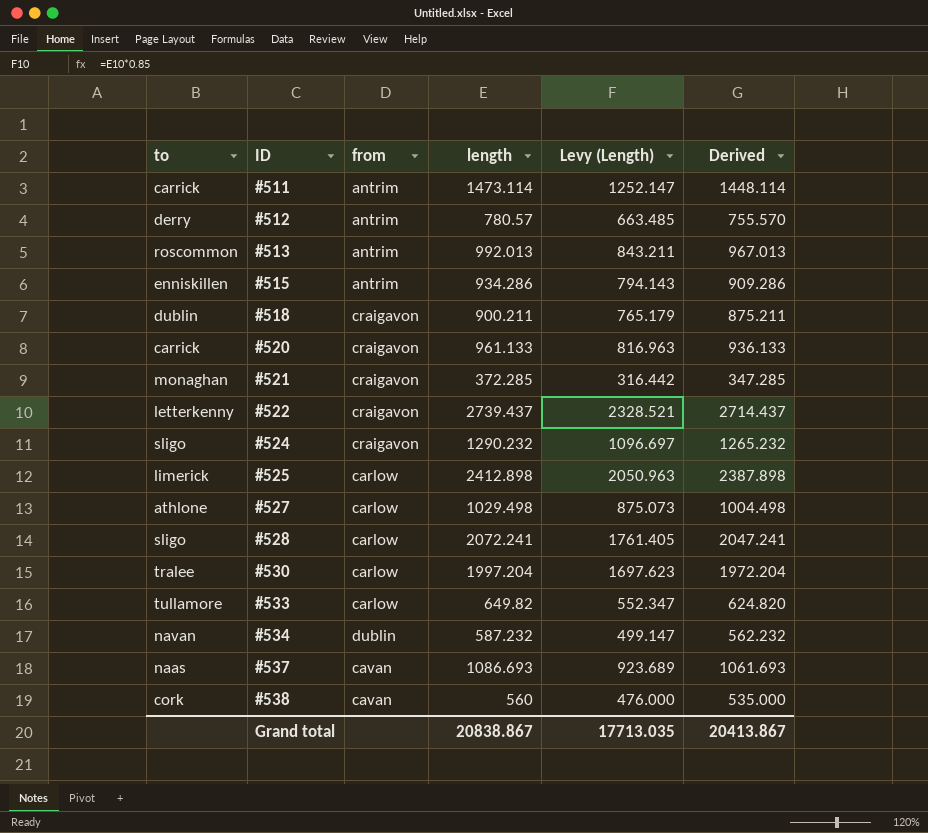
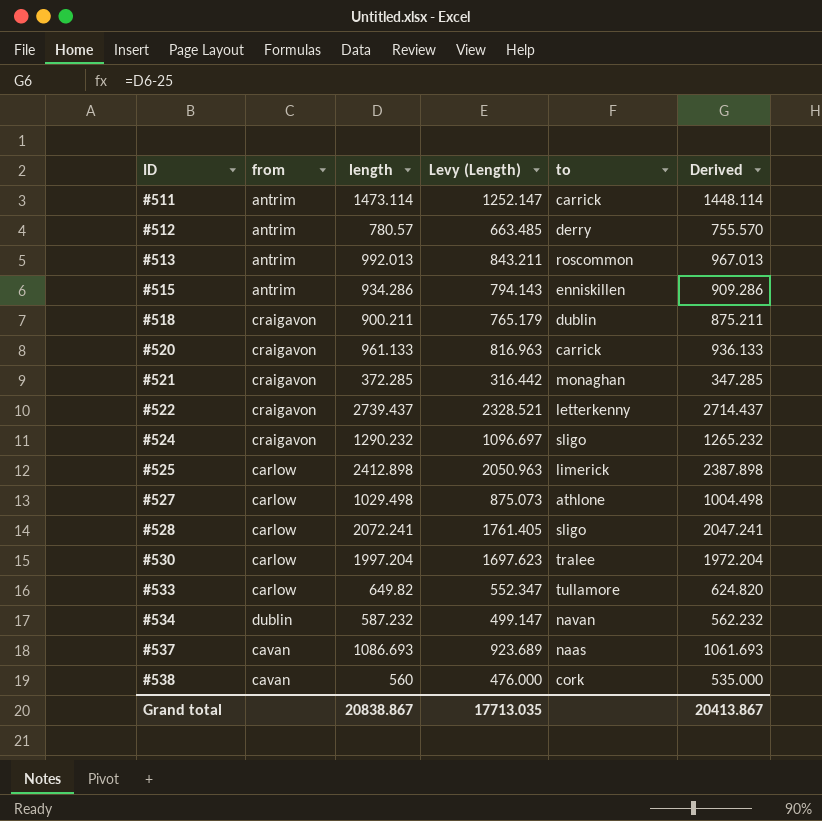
column to | position: 1 -> 5

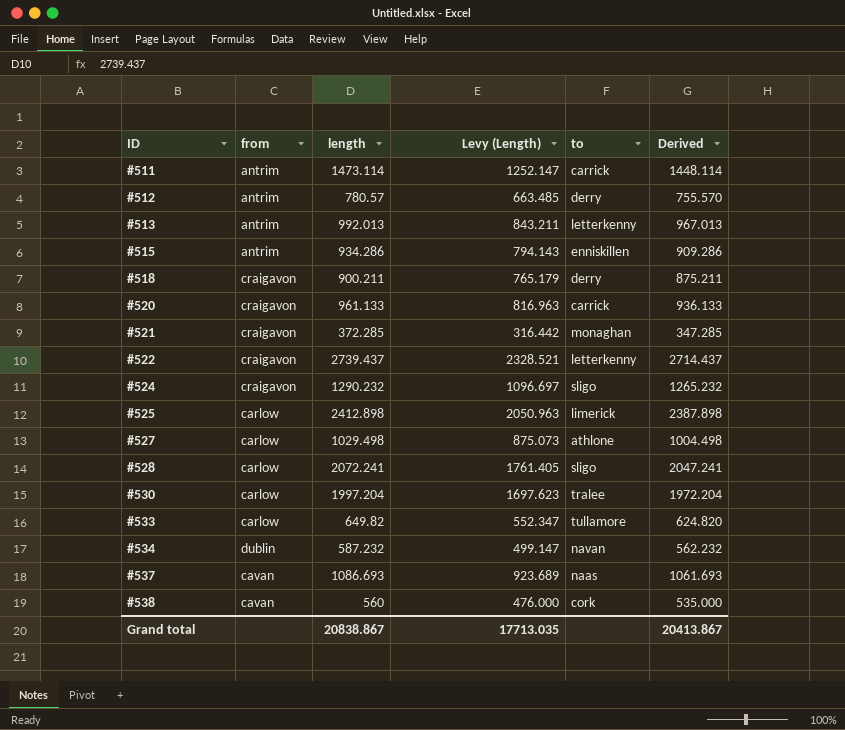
#513 | to: roscommon -> letterkenny
#518 | to: dublin -> derry

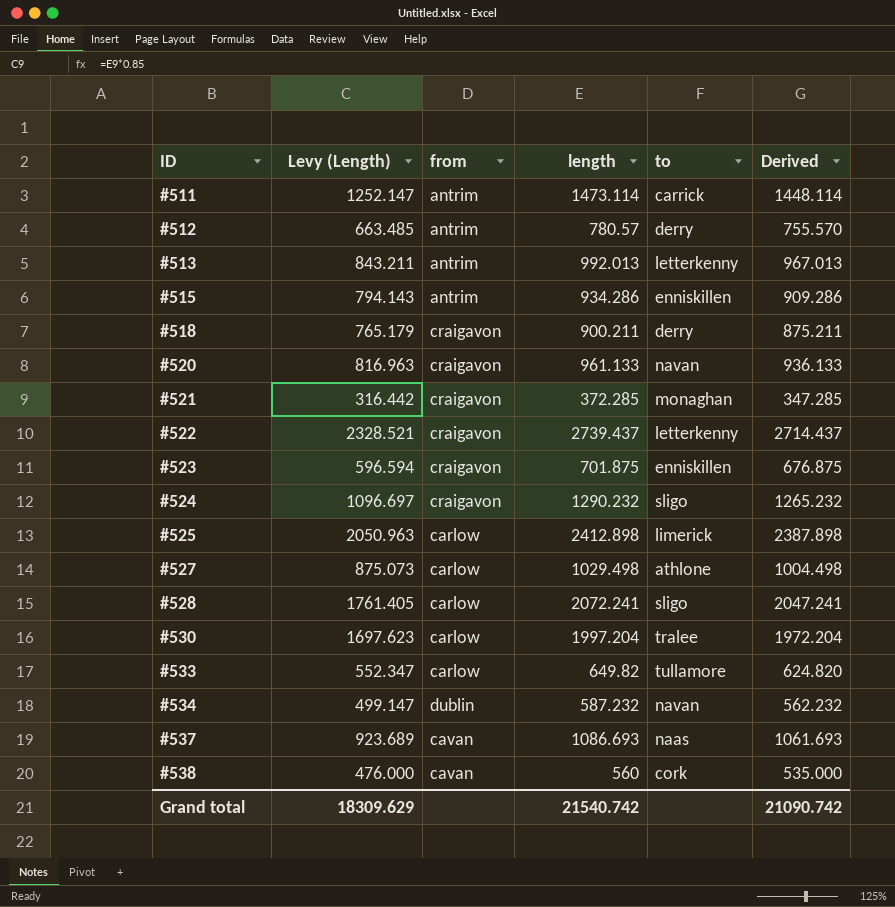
column Levy (Length) | position: 4 -> 2
#520 | to: carrick -> navan
row #523: none -> 596.594 | craigavon | 701.875 | enniskillen | 676.875
Grand total | Levy (Length): 17713.035 -> 18309.629
Grand total | length: 20838.867 -> 21540.742
Grand total | Derived: 20413.867 -> 21090.742

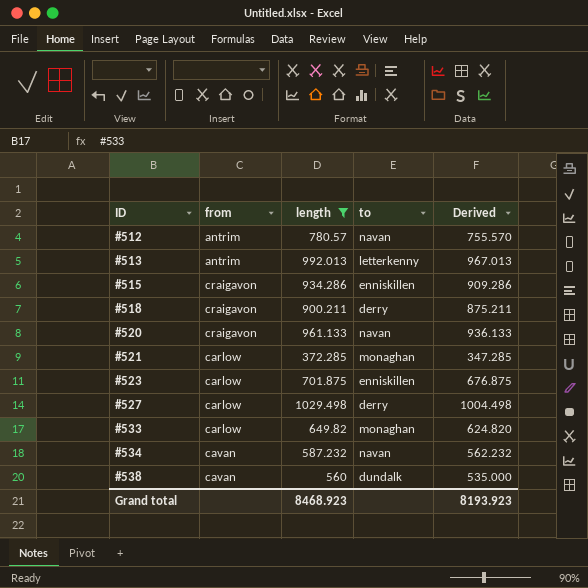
filter: none -> length <= 1029.498
column Levy (Length) | formula: [length] * 0.85 -> none
#512 | to: derry -> navan
#515 | from: antrim -> craigavon
#521 | from: craigavon -> carlow
#523 | from: craigavon -> carlow
#527 | to: athlone -> derry
#533 | to: tullamore -> monaghan
#534 | from: dublin -> cavan
#538 | to: cork -> dundalk
Grand total | length: 21540.742 -> 8468.923
Grand total | Derived: 21090.742 -> 8193.923

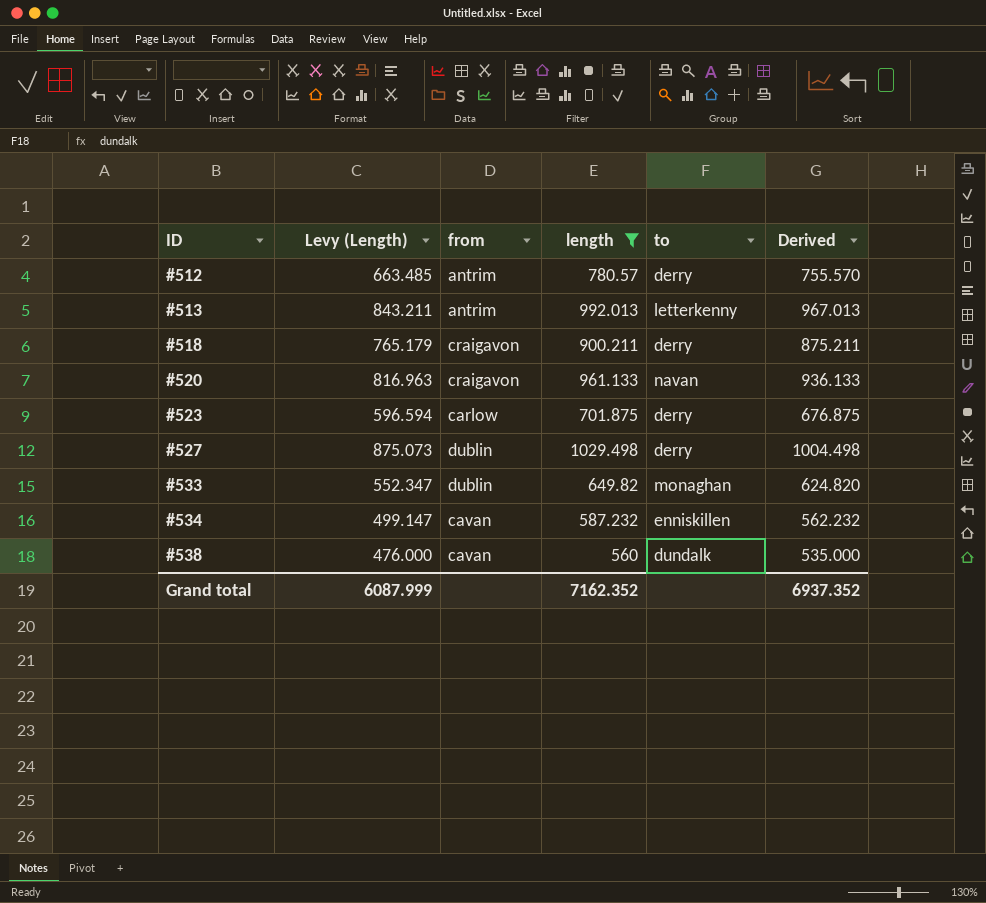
column Levy (Length) | formula: none -> [length] * 0.85
row #515: craigavon | 934.286 | enniskillen | 909.286 -> none
row #521: carlow | 372.285 | monaghan | 347.285 -> none
#512 | to: navan -> derry
#523 | to: enniskillen -> derry
#527 | from: carlow -> dublin
#533 | from: carlow -> dublin
#534 | to: navan -> enniskillen
Grand total | length: 8468.923 -> 7162.352
Grand total | Derived: 8193.923 -> 6937.352

